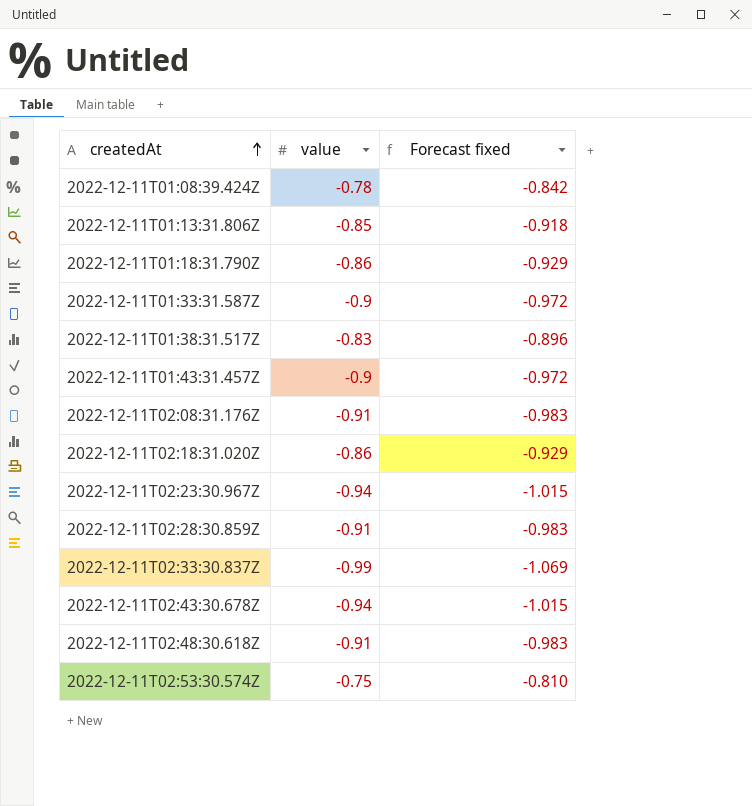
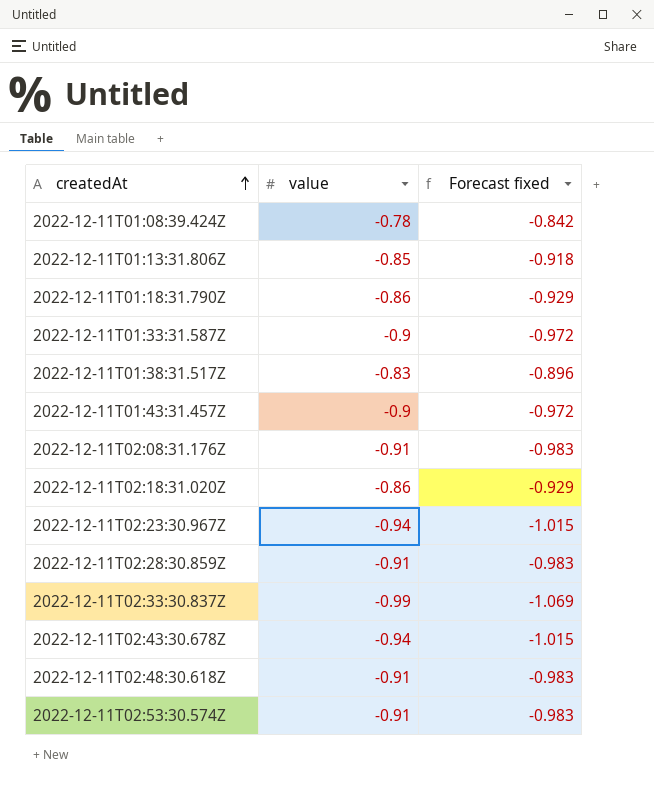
2022-12-11T02:53:30.574Z | value: -0.75 -> -0.91
2022-12-11T02:53:30.574Z | Forecast fixed: -0.810 -> -0.983

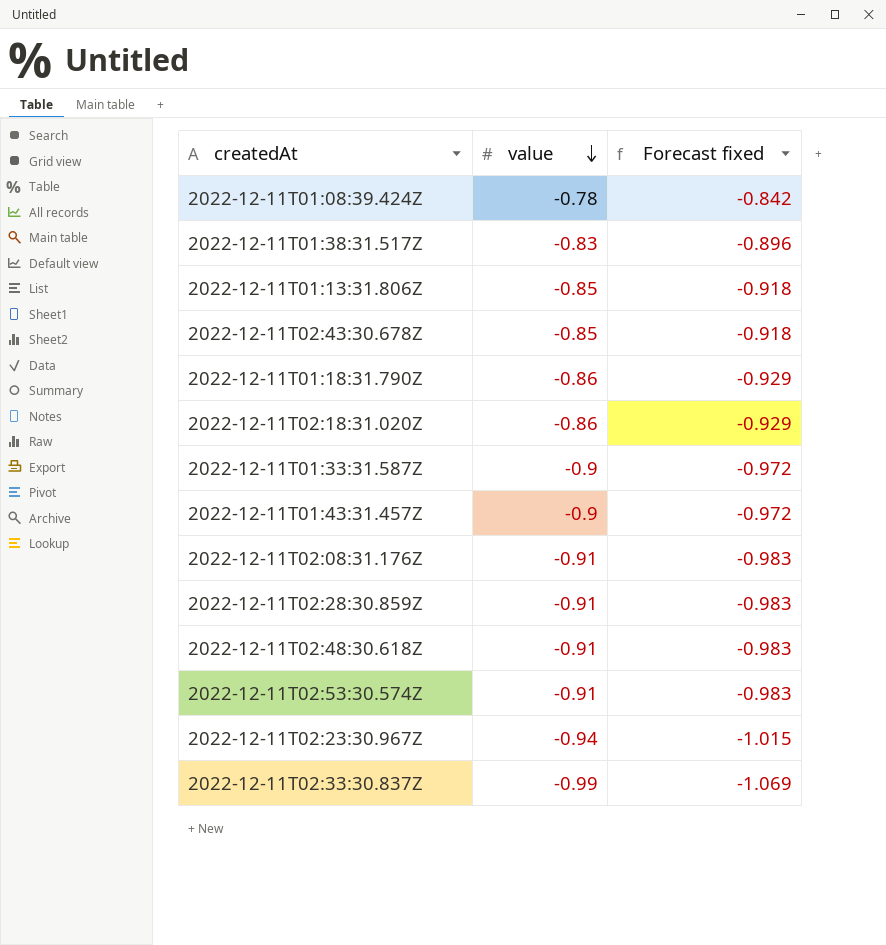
row order: createdAt ascending -> value descending
2022-12-11T02:43:30.678Z | value: -0.94 -> -0.85
2022-12-11T02:43:30.678Z | Forecast fixed: -1.015 -> -0.918

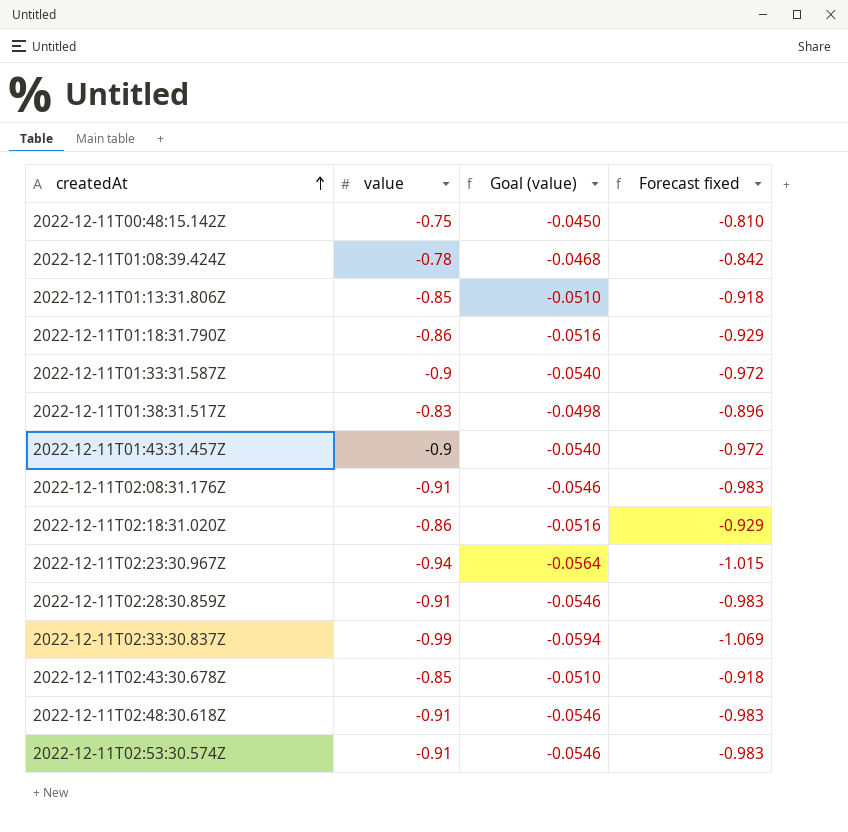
row order: value descending -> createdAt ascending
column Goal (value) | formula: none -> [value] * 0.06
row 2022-12-11T00:48:15.142Z: none -> -0.75 | -0.0450 | -0.810

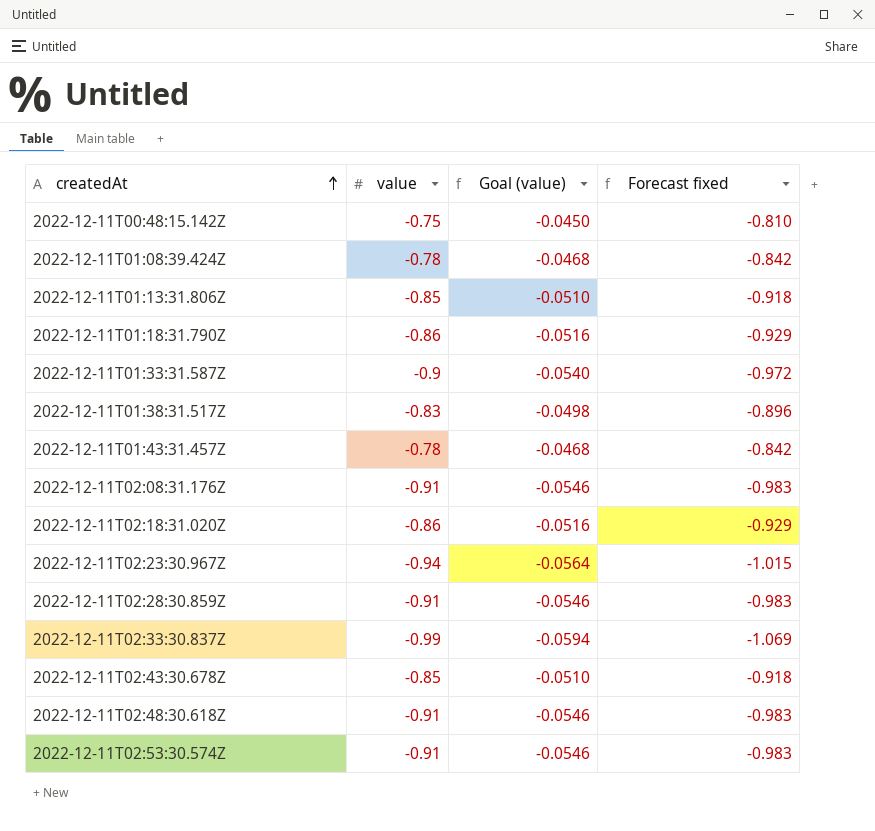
2022-12-11T01:43:31.457Z | value: -0.9 -> -0.78
2022-12-11T01:43:31.457Z | Goal (value): -0.0540 -> -0.0468
2022-12-11T01:43:31.457Z | Forecast fixed: -0.972 -> -0.842

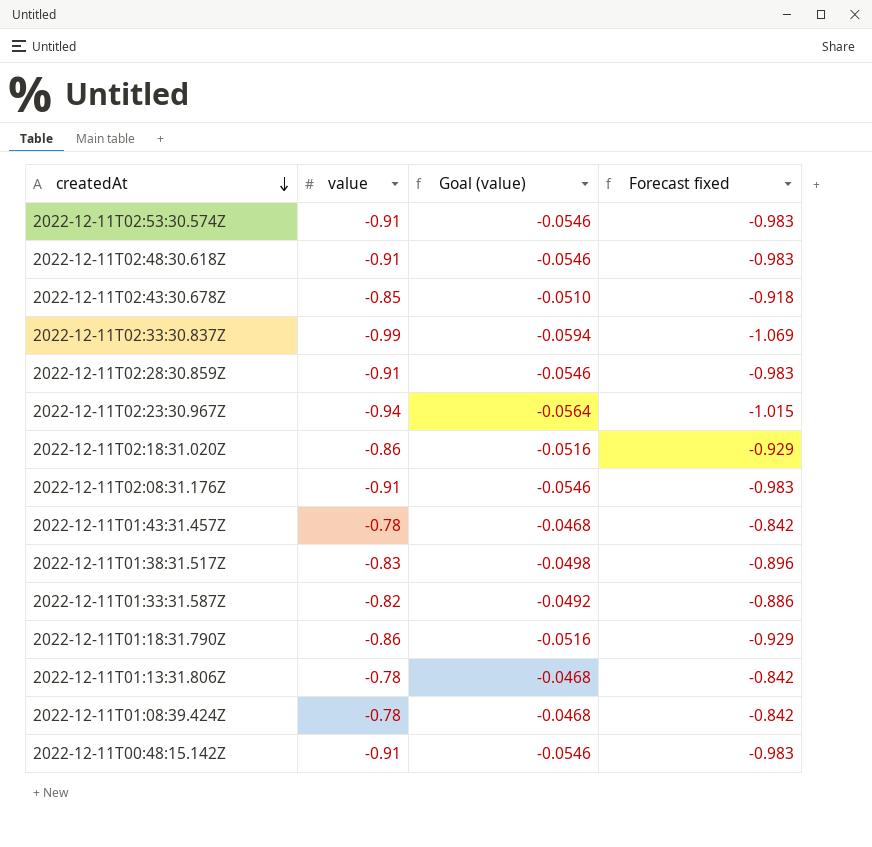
row order: createdAt ascending -> createdAt descending
2022-12-11T01:33:31.587Z | value: -0.9 -> -0.82
2022-12-11T01:33:31.587Z | Goal (value): -0.0540 -> -0.0492
2022-12-11T01:33:31.587Z | Forecast fixed: -0.972 -> -0.886
2022-12-11T01:13:31.806Z | value: -0.85 -> -0.78
2022-12-11T01:13:31.806Z | Goal (value): -0.0510 -> -0.0468
2022-12-11T01:13:31.806Z | Forecast fixed: -0.918 -> -0.842
2022-12-11T00:48:15.142Z | value: -0.75 -> -0.91
2022-12-11T00:48:15.142Z | Goal (value): -0.0450 -> -0.0546
2022-12-11T00:48:15.142Z | Forecast fixed: -0.810 -> -0.983

